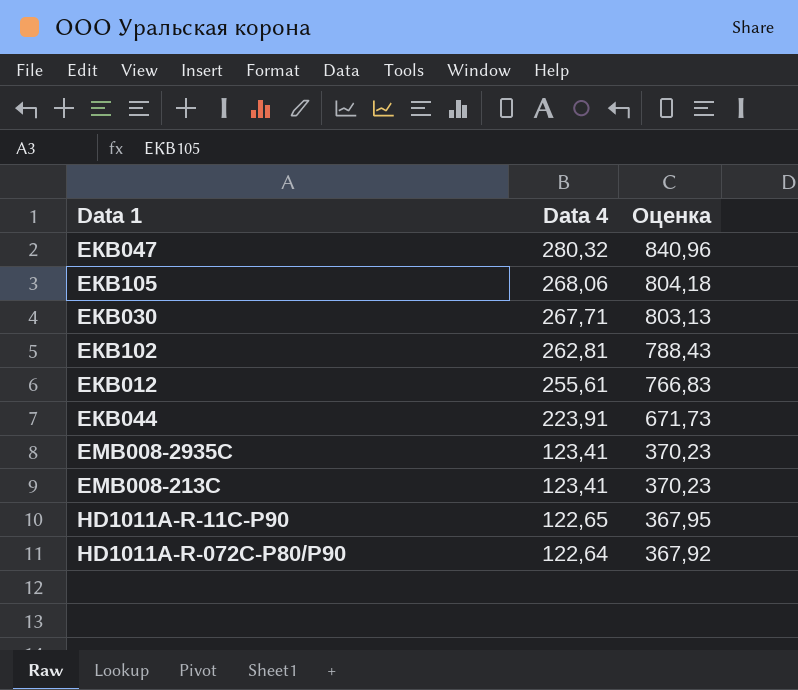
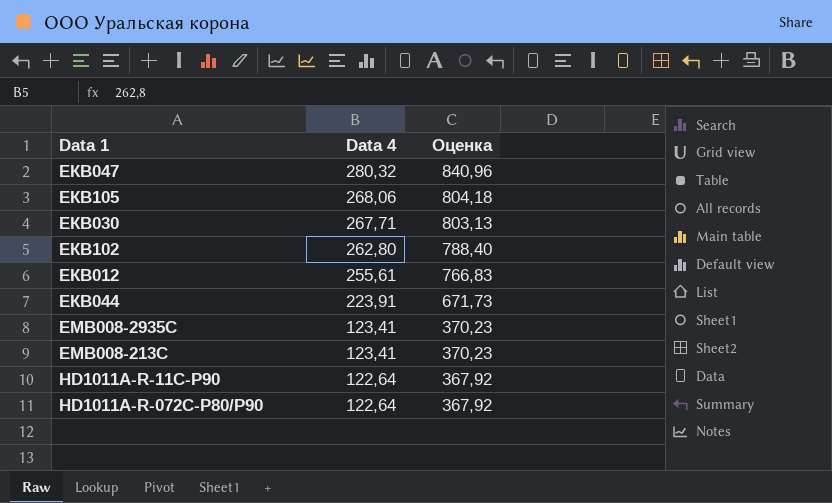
ЕКВ102 | Data 4: 262,81 -> 262,80
ЕКВ102 | Оценка: 788,43 -> 788,40
HD1011A-R-11C-Р90 | Data 4: 122,65 -> 122,64
HD1011A-R-11C-Р90 | Оценка: 367,95 -> 367,92

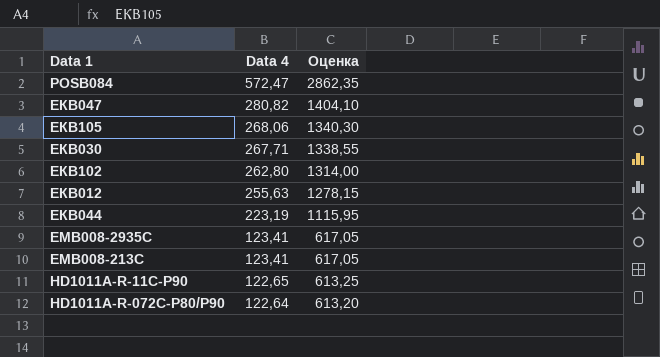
column Оценка | formula: [Data 4] * 3 -> [Data 4] * 5
row POSB084: none -> 572,47 | 2862,35
ЕКВ047 | Data 4: 280,32 -> 280,82
ЕКВ012 | Data 4: 255,61 -> 255,63
ЕКВ044 | Data 4: 223,91 -> 223,19
HD1011A-R-11C-Р90 | Data 4: 122,64 -> 122,65

